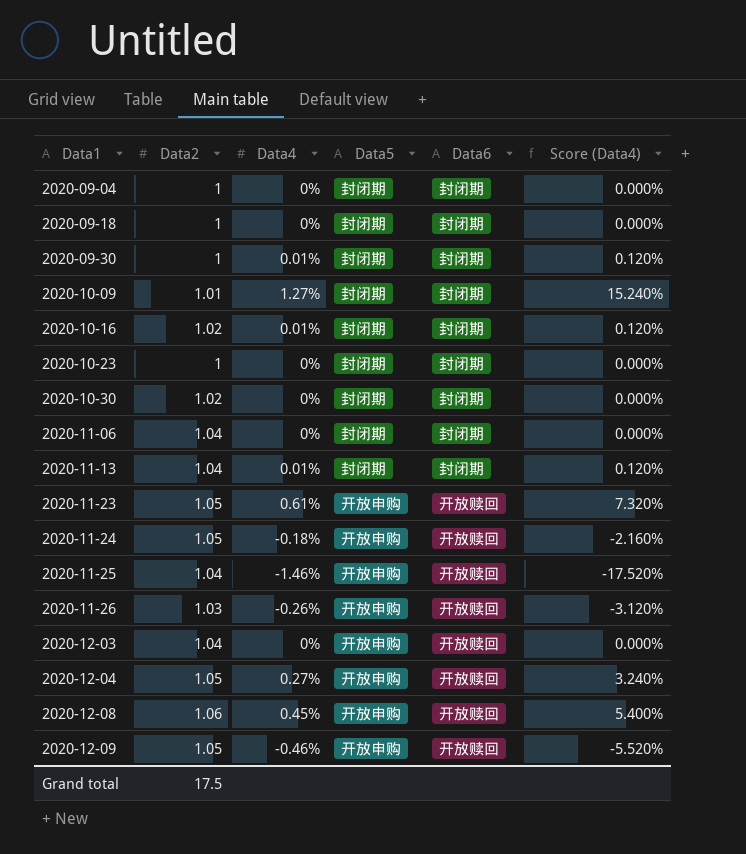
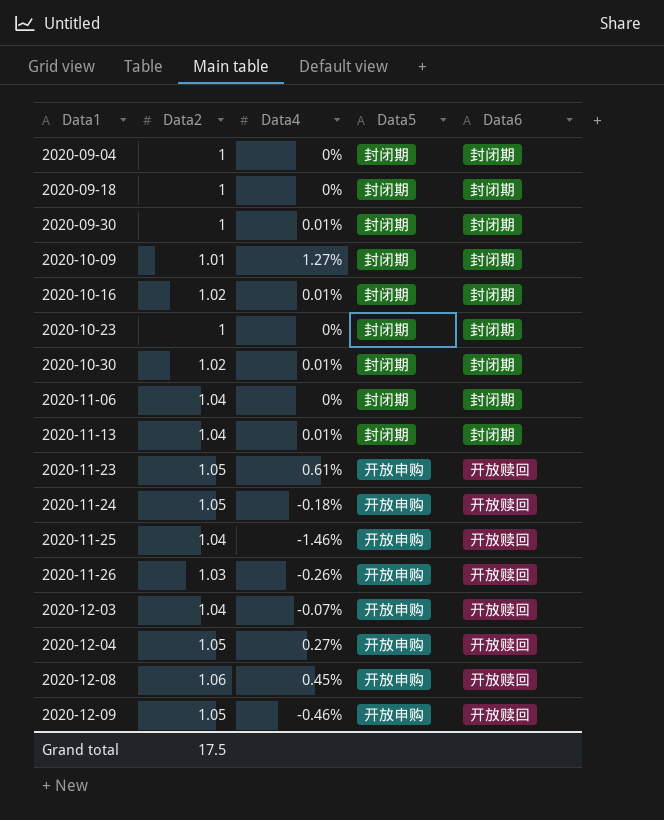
column Score (Data4) | formula: [Data4] * 12 -> none
2020-10-30 | Data4: 0% -> 0.01%
2020-12-03 | Data4: 0% -> -0.07%

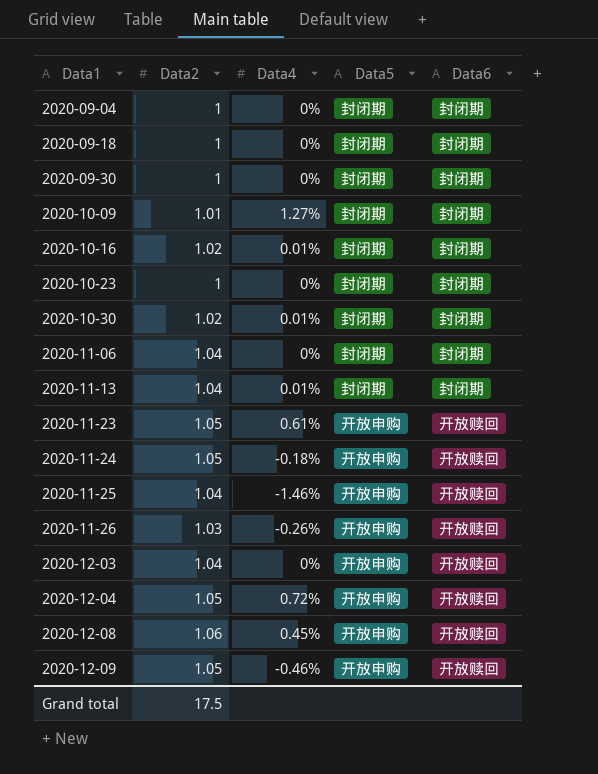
2020-09-30 | Data4: 0.01% -> 0%
2020-12-03 | Data4: -0.07% -> 0%
2020-12-04 | Data4: 0.27% -> 0.72%

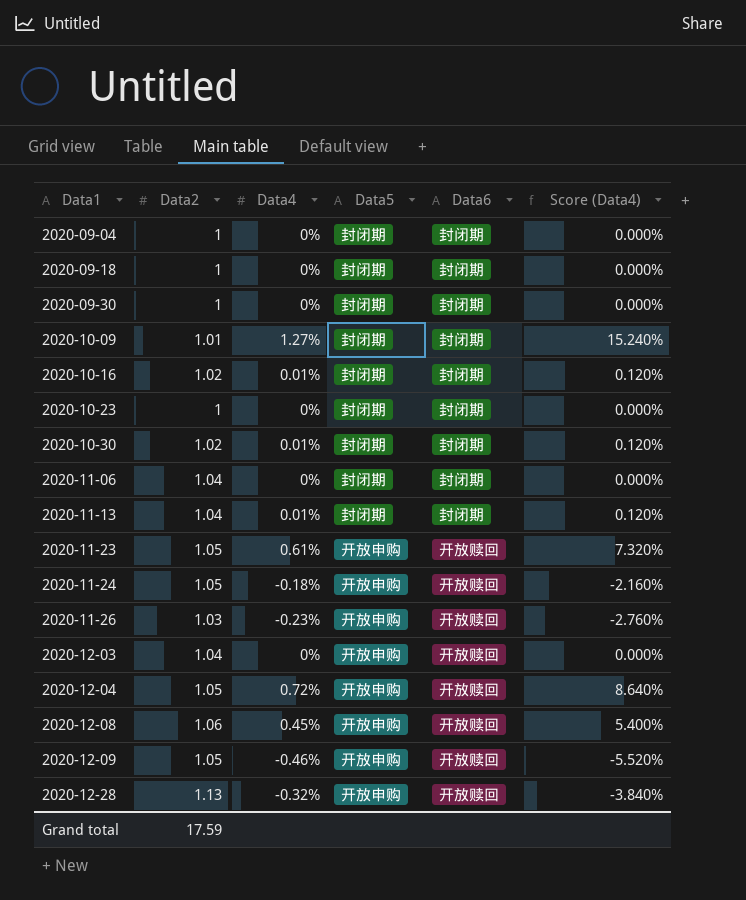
column Score (Data4) | formula: none -> [Data4] * 12
row 2020-11-25: 1.04 | -1.46% | 开放申购 | 开放赎回 -> none
2020-11-26 | Data4: -0.26% -> -0.23%
row 2020-12-28: none -> 1.13 | -0.32% | 开放申购 | 开放赎回 | -3.840%
Grand total | Data2: 17.5 -> 17.59

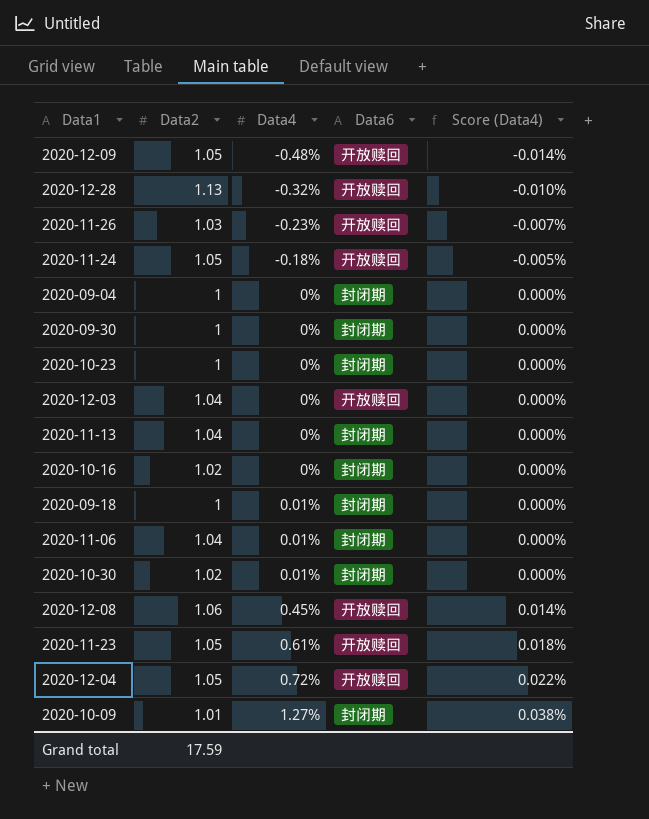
row order: Data1 ascending -> Data4 ascending
column Data5 | position: 4 -> none
column Score (Data4) | formula: [Data4] * 12 -> [Data4] * 0.03
2020-12-09 | Data4: -0.46% -> -0.48%
2020-11-13 | Data4: 0.01% -> 0%
2020-10-16 | Data4: 0.01% -> 0%
2020-09-18 | Data4: 0% -> 0.01%
2020-11-06 | Data4: 0% -> 0.01%

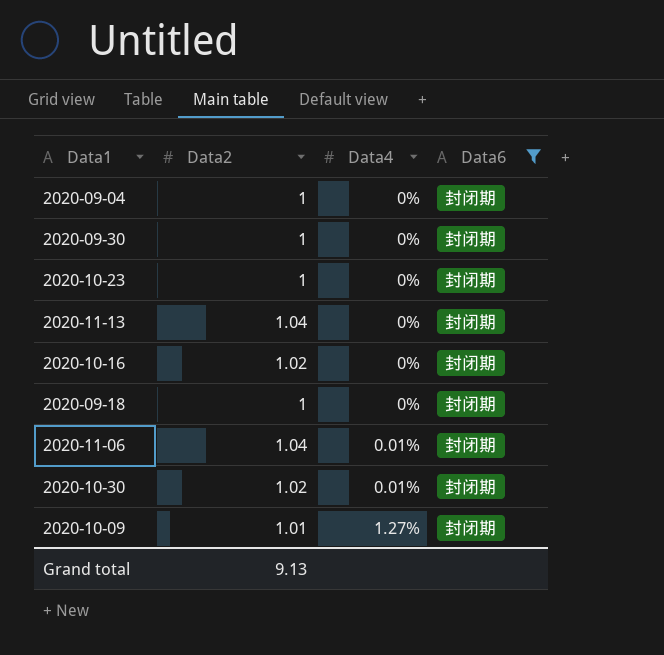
filter: none -> Data6 = 封闭期
column Score (Data4) | formula: [Data4] * 0.03 -> none
2020-09-18 | Data4: 0.01% -> 0%
Grand total | Data2: 17.59 -> 9.13

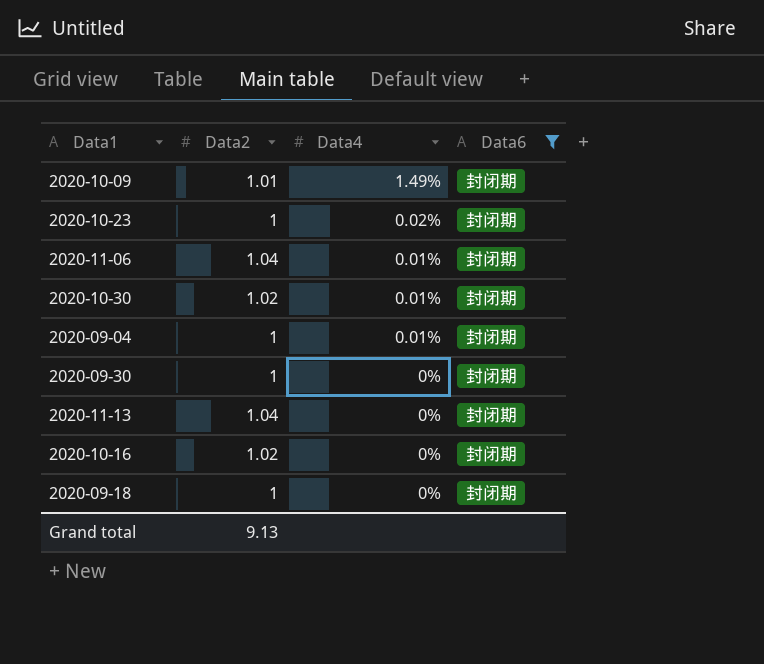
row order: Data4 ascending -> Data4 descending
2020-10-09 | Data4: 1.27% -> 1.49%
2020-10-23 | Data4: 0% -> 0.02%
2020-09-04 | Data4: 0% -> 0.01%

